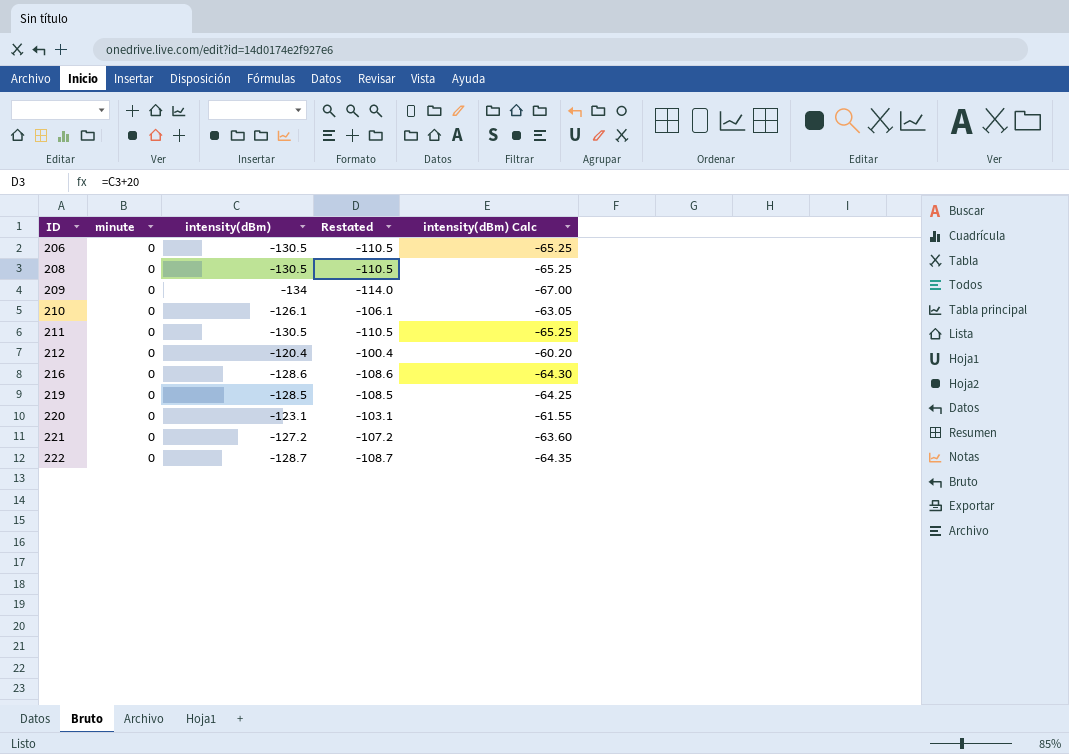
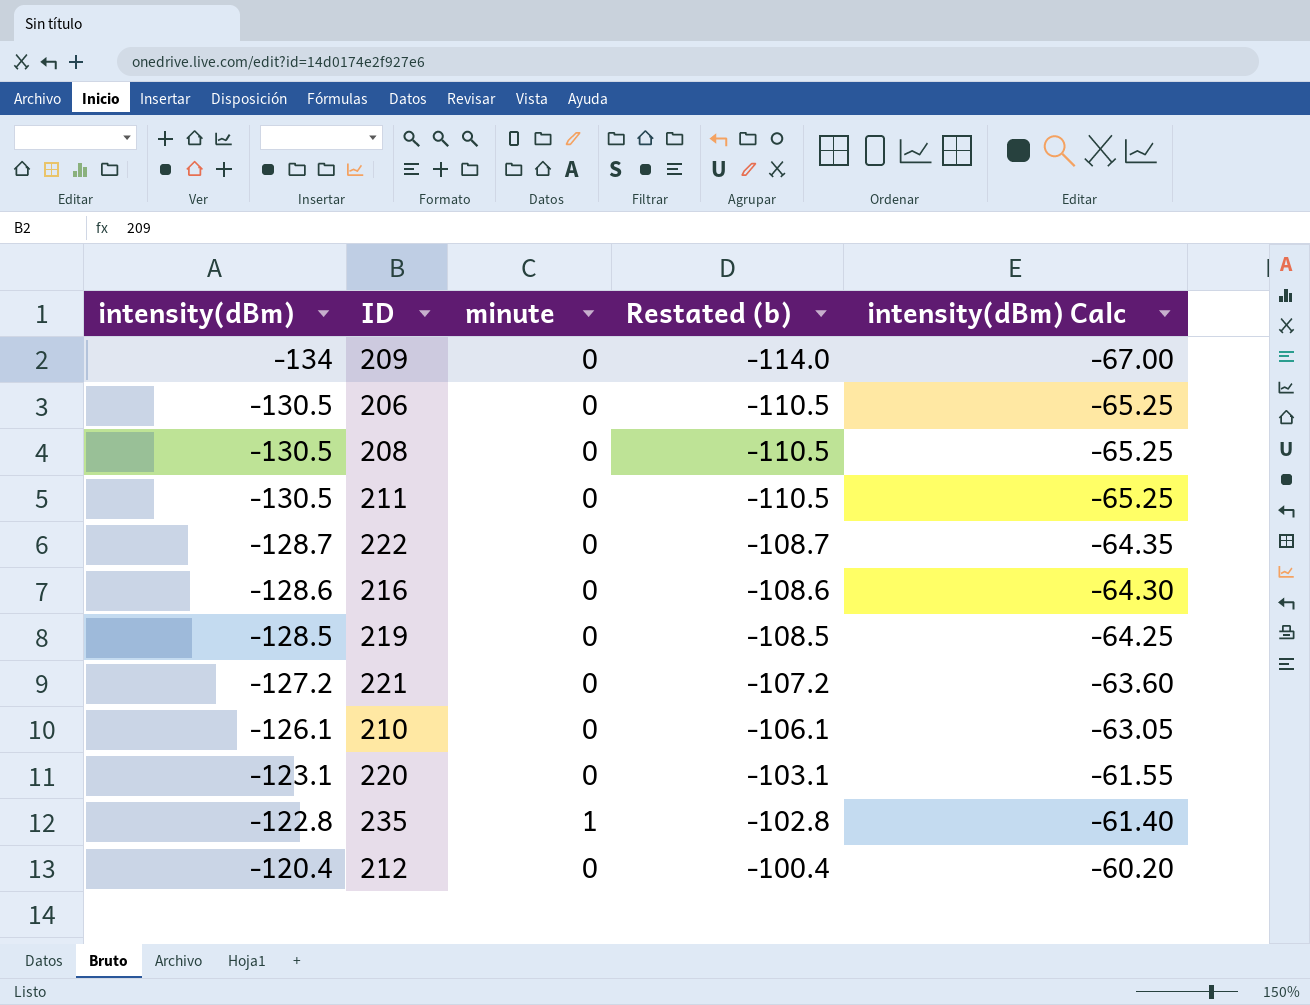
row order: ID ascending -> intensity(dBm) ascending
column intensity(dBm) | position: 3 -> 1
column name: Restated -> Restated (b)
row 235: none -> -122.8 | 1 | -102.8 | -61.40

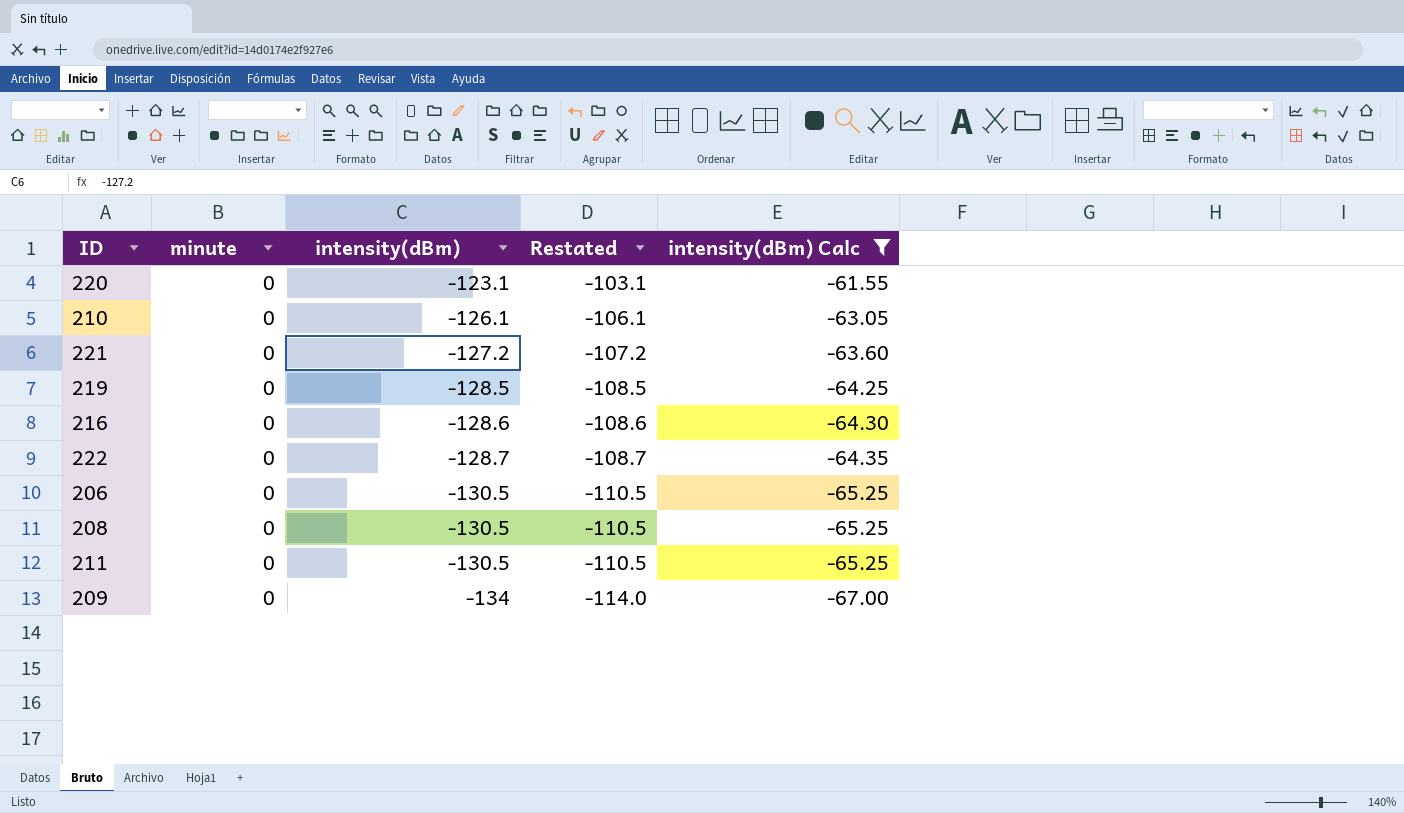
filter: none -> intensity(dBm) Calc <= -61.55
row order: intensity(dBm) ascending -> intensity(dBm) descending
column intensity(dBm) | position: 1 -> 3
column name: Restated (b) -> Restated

